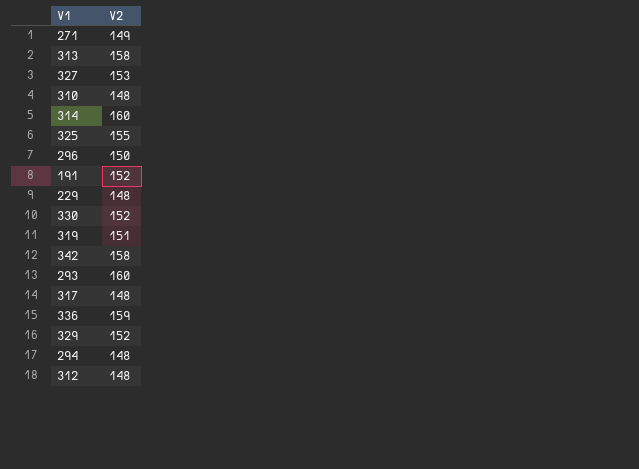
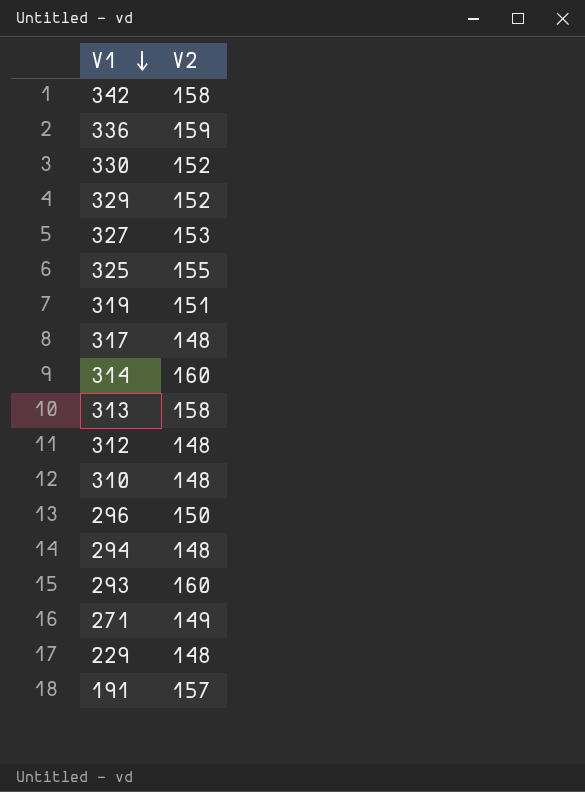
row order: none -> V1 descending
191 | V2: 152 -> 157

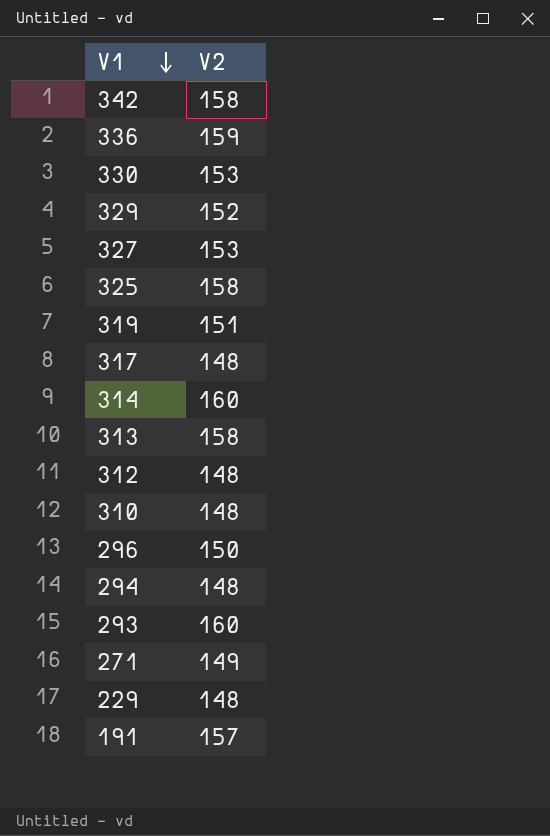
330 | V2: 152 -> 153
325 | V2: 155 -> 158

